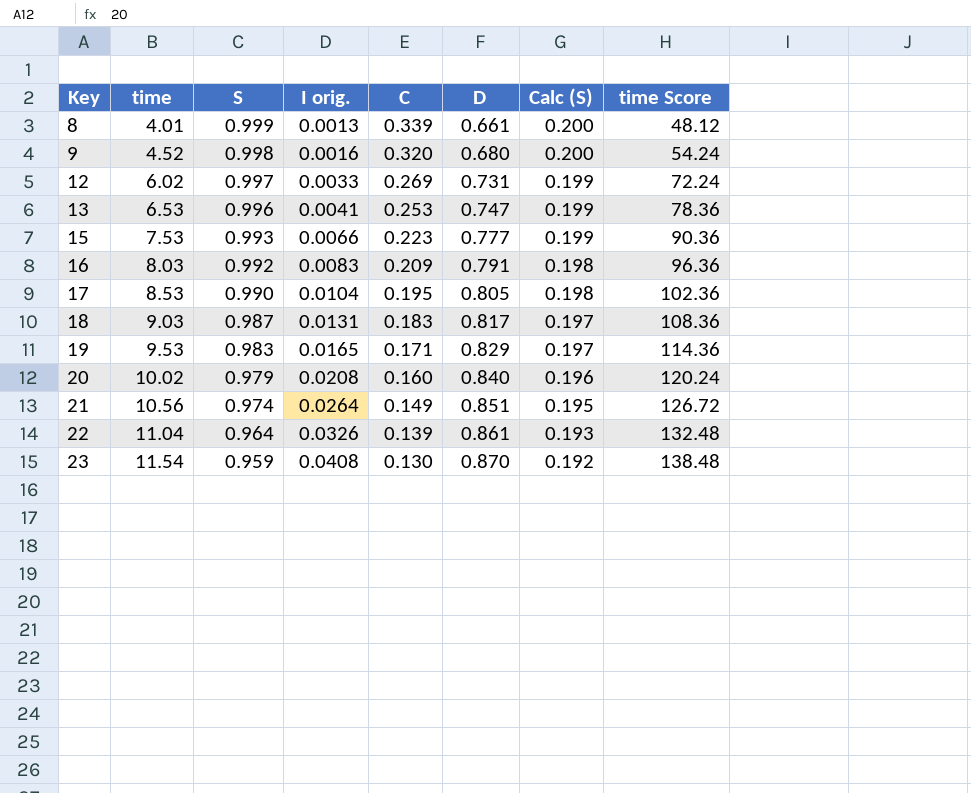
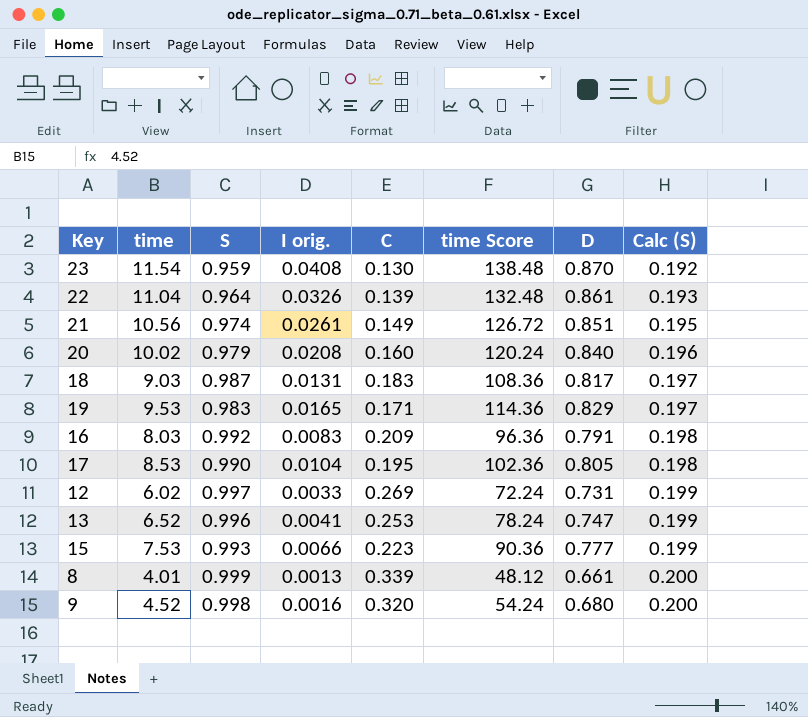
row order: Key ascending -> Calc (S) ascending
column time Score | position: 8 -> 6
21 | I orig.: 0.0264 -> 0.0261
13 | time: 6.53 -> 6.52
13 | time Score: 78.36 -> 78.24

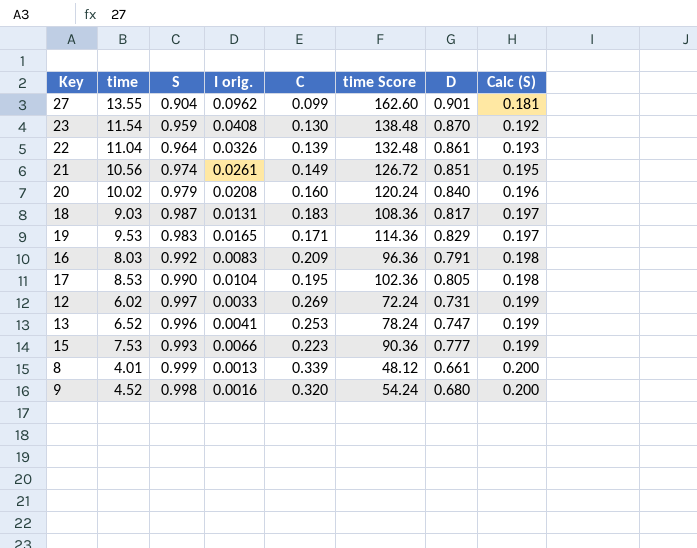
row 27: none -> 13.55 | 0.904 | 0.0962 | 0.099 | 162.60 | 0.901 | 0.181

